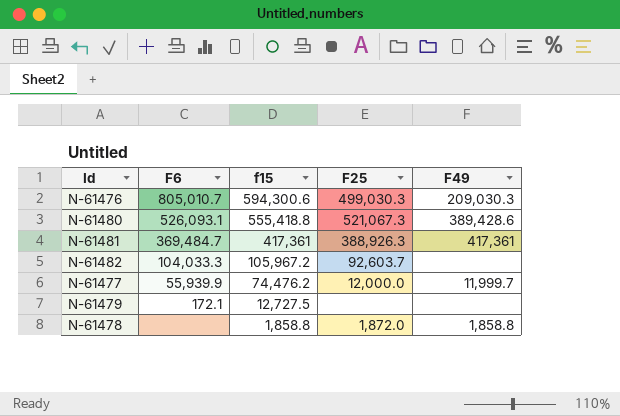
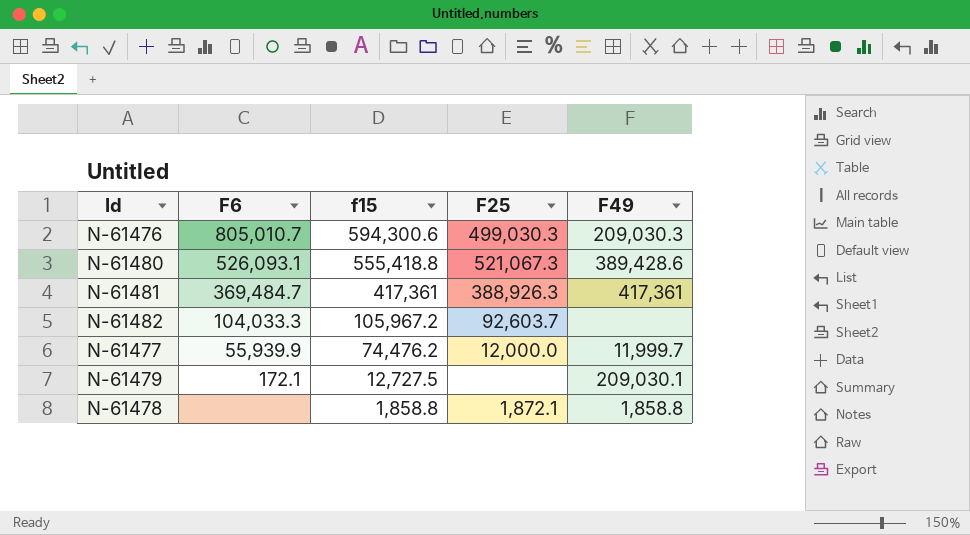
N-61479 | F49: none -> 209,030.1
N-61478 | F25: 1,872.0 -> 1,872.1

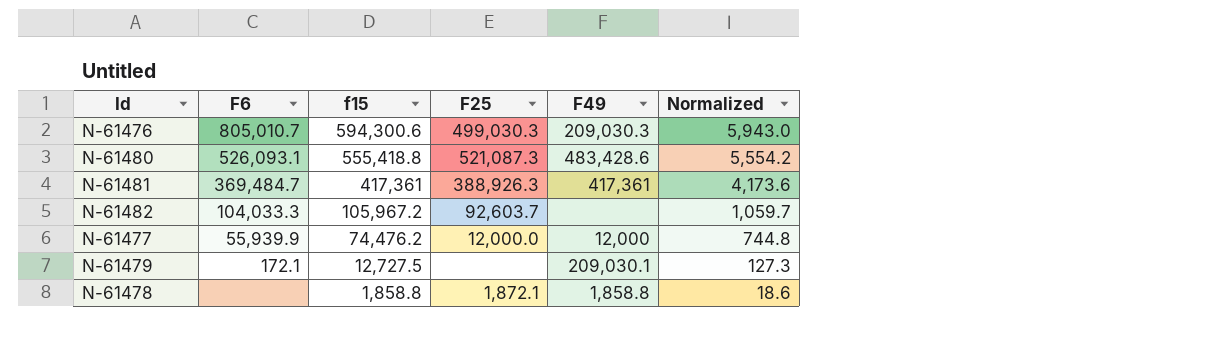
column Normalized | formula: none -> [f15] * 0.01
N-61480 | F25: 521,067.3 -> 521,087.3
N-61480 | F49: 389,428.6 -> 483,428.6
N-61477 | F49: 11,999.7 -> 12,000

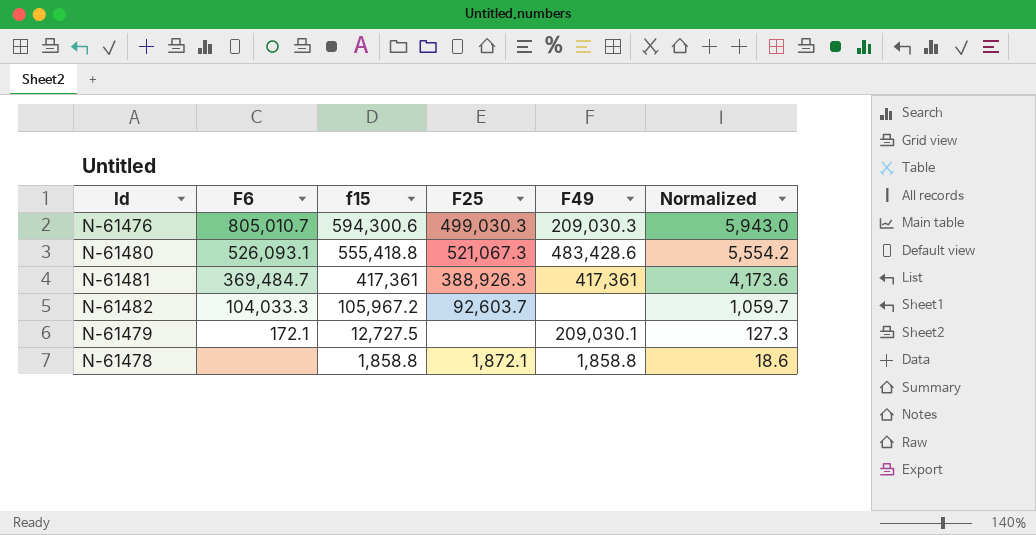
row N-61477: 55,939.9 | 74,476.2 | 12,000.0 | 12,000 | 744.8 -> none
N-61480 | F25: 521,087.3 -> 521,067.3

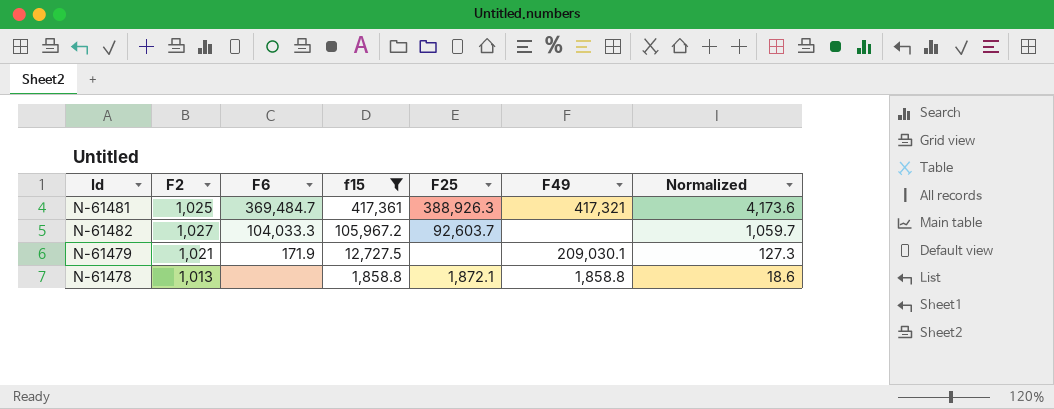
filter: none -> f15 <= 417,361
column F2 | position: none -> 2
N-61481 | F49: 417,361 -> 417,321
N-61479 | F6: 172.1 -> 171.9

